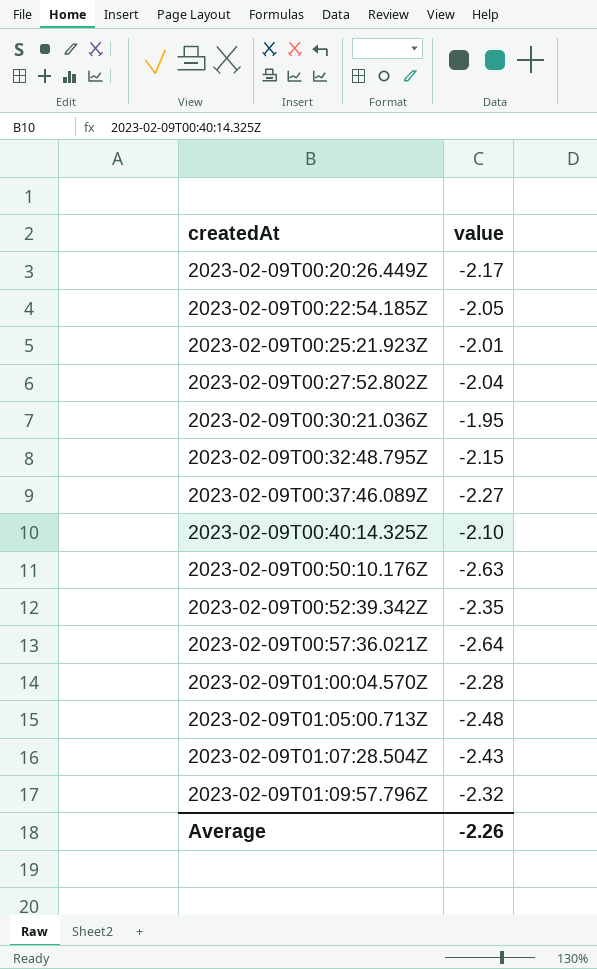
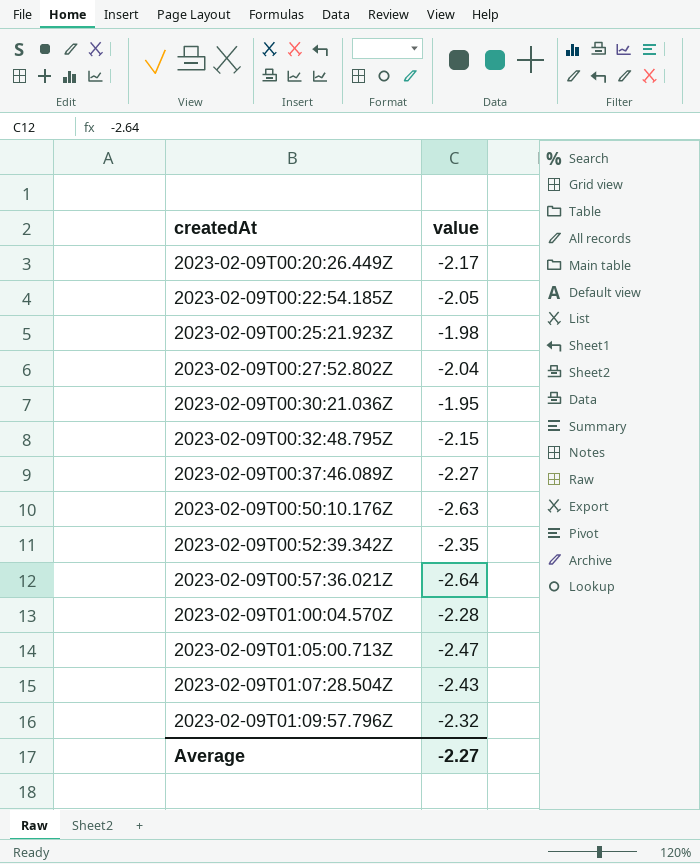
row 2023-02-09T00:40:14.325Z: -2.10 -> none
2023-02-09T00:25:21.923Z | value: -2.01 -> -1.98
2023-02-09T01:05:00.713Z | value: -2.48 -> -2.47
Average | value: -2.26 -> -2.27

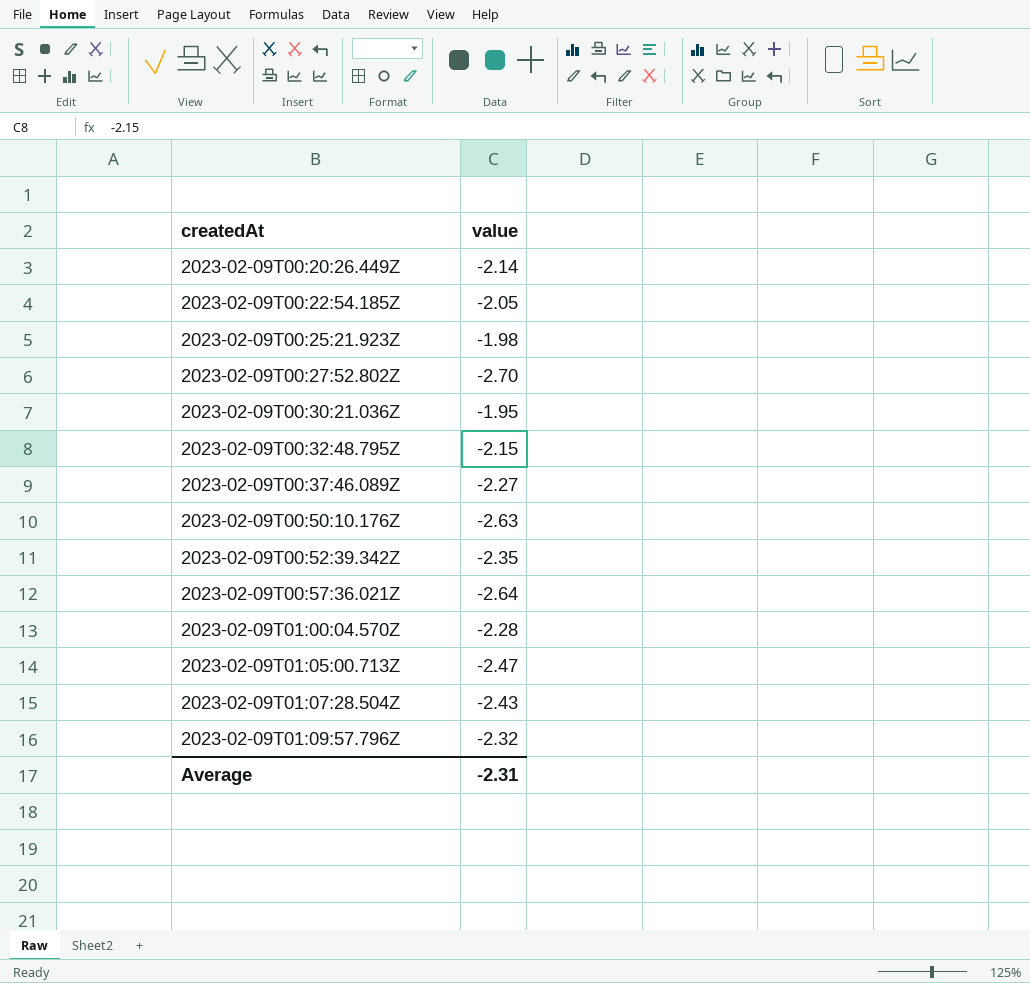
2023-02-09T00:20:26.449Z | value: -2.17 -> -2.14
2023-02-09T00:27:52.802Z | value: -2.04 -> -2.70
Average | value: -2.27 -> -2.31

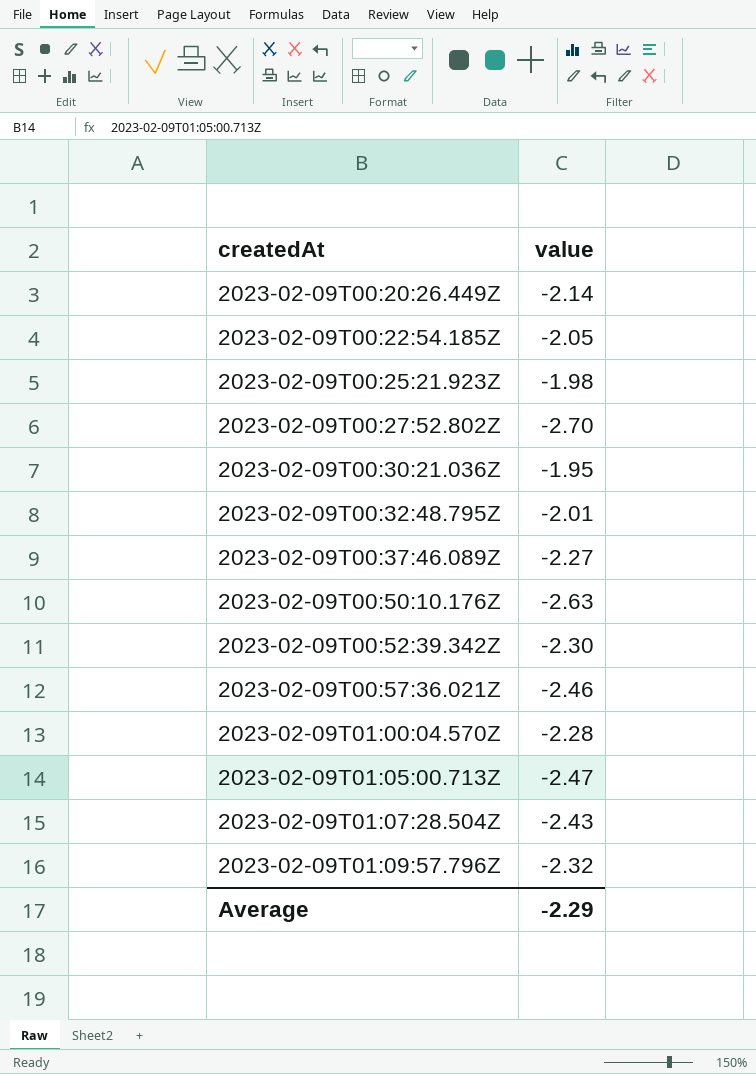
2023-02-09T00:32:48.795Z | value: -2.15 -> -2.01
2023-02-09T00:52:39.342Z | value: -2.35 -> -2.30
2023-02-09T00:57:36.021Z | value: -2.64 -> -2.46
Average | value: -2.31 -> -2.29

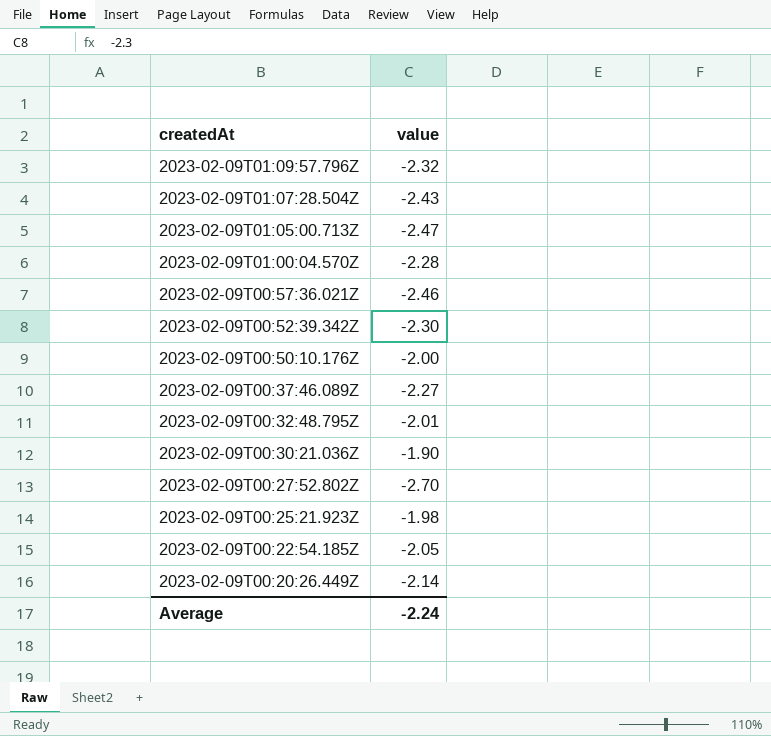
row order: createdAt ascending -> createdAt descending
2023-02-09T00:50:10.176Z | value: -2.63 -> -2.00
2023-02-09T00:30:21.036Z | value: -1.95 -> -1.90
Average | value: -2.29 -> -2.24

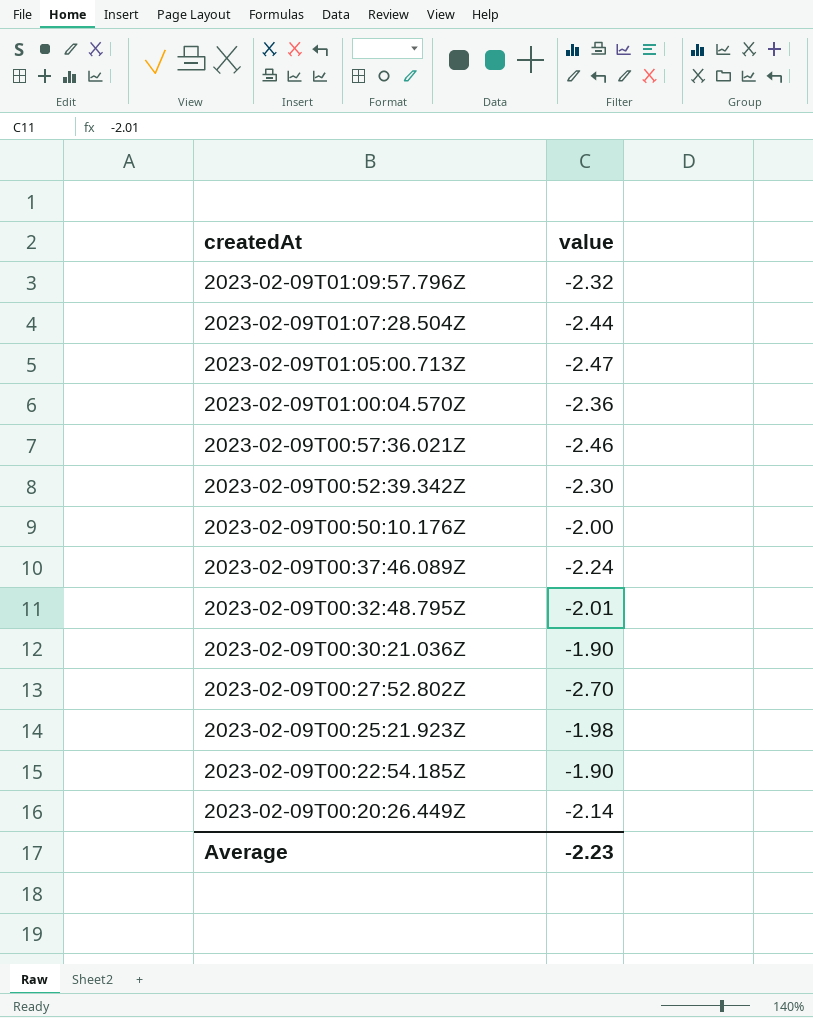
2023-02-09T01:07:28.504Z | value: -2.43 -> -2.44
2023-02-09T01:00:04.570Z | value: -2.28 -> -2.36
2023-02-09T00:37:46.089Z | value: -2.27 -> -2.24
2023-02-09T00:22:54.185Z | value: -2.05 -> -1.90
Average | value: -2.24 -> -2.23

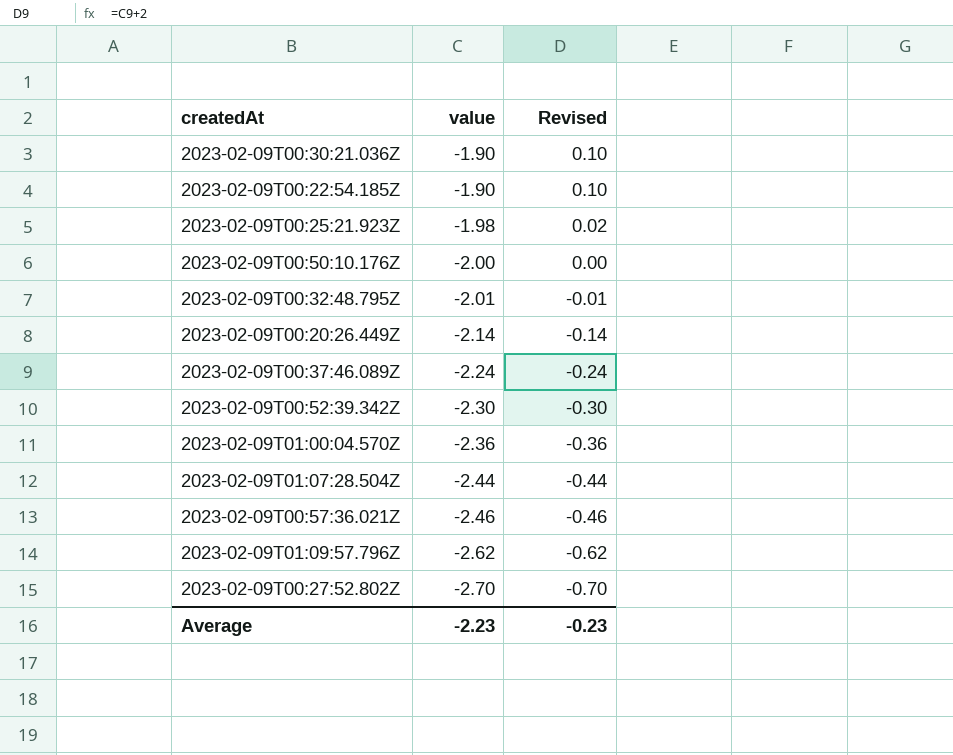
row order: createdAt descending -> value descending
column Revised | formula: none -> [value] + 2
row 2023-02-09T01:05:00.713Z: -2.47 -> none
2023-02-09T01:09:57.796Z | value: -2.32 -> -2.62

